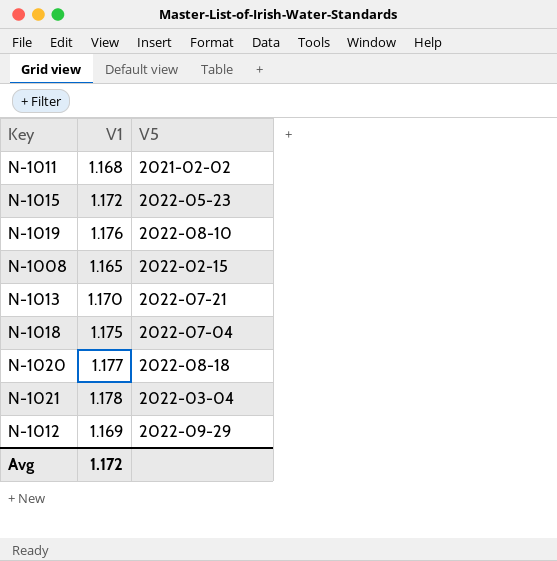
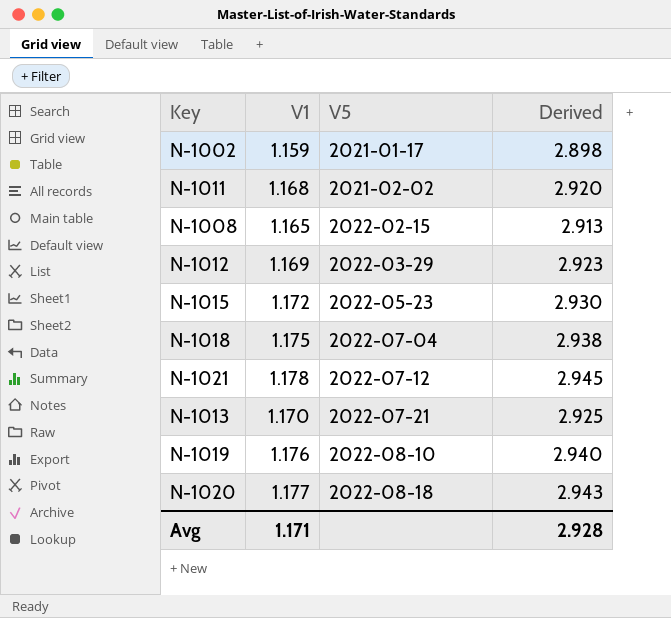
row order: none -> V5 ascending
column Derived | formula: none -> [V1] * 2.5
row N-1002: none -> 1.159 | 2021-01-17 | 2.898
N-1012 | V5: 2022-09-29 -> 2022-03-29
N-1021 | V5: 2022-03-04 -> 2022-07-12
Avg | V1: 1.172 -> 1.171

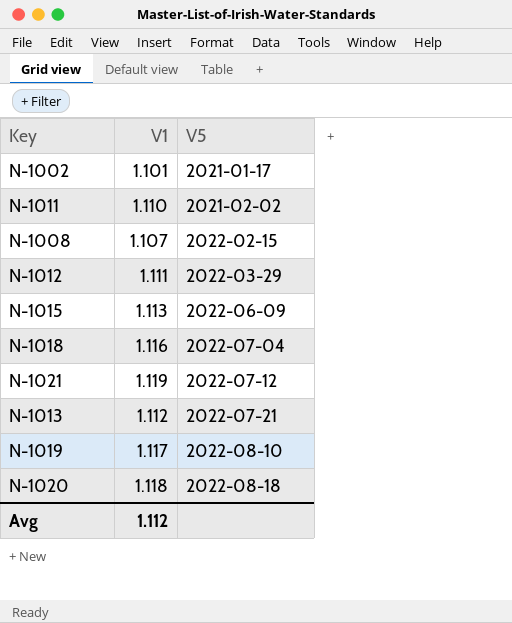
column Derived | formula: [V1] * 2.5 -> none
N-1002 | V1: 1.159 -> 1.101
N-1011 | V1: 1.168 -> 1.110
N-1008 | V1: 1.165 -> 1.107
N-1012 | V1: 1.169 -> 1.111
N-1015 | V1: 1.172 -> 1.113
N-1015 | V5: 2022-05-23 -> 2022-06-09
N-1018 | V1: 1.175 -> 1.116
N-1021 | V1: 1.178 -> 1.119
N-1013 | V1: 1.170 -> 1.112
N-1019 | V1: 1.176 -> 1.117
N-1020 | V1: 1.177 -> 1.118
Avg | V1: 1.171 -> 1.112

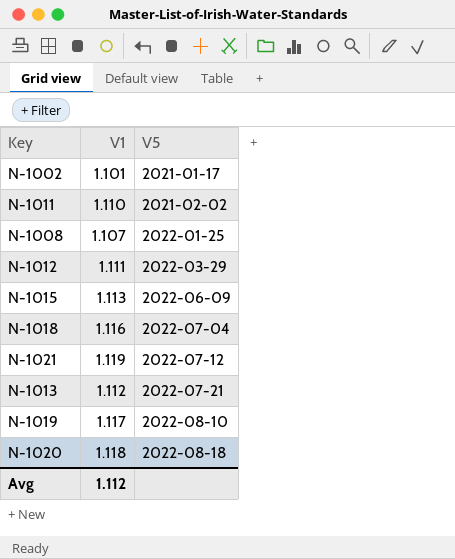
N-1008 | V5: 2022-02-15 -> 2022-01-25

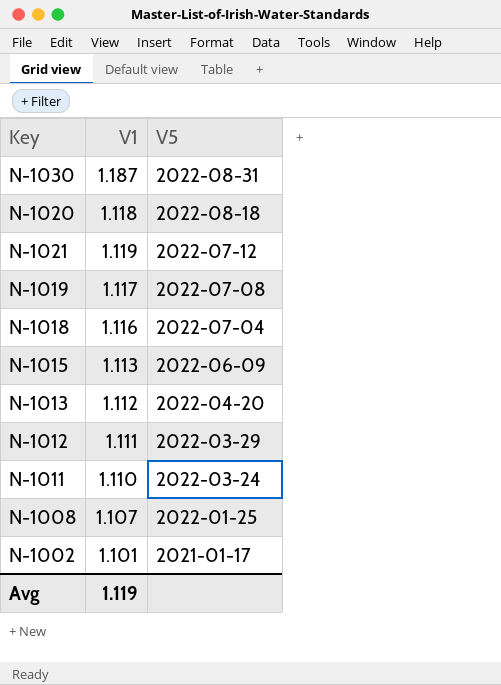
row order: V5 ascending -> V5 descending
row N-1030: none -> 1.187 | 2022-08-31
N-1019 | V5: 2022-08-10 -> 2022-07-08
N-1013 | V5: 2022-07-21 -> 2022-04-20
N-1011 | V5: 2021-02-02 -> 2022-03-24
Avg | V1: 1.112 -> 1.119

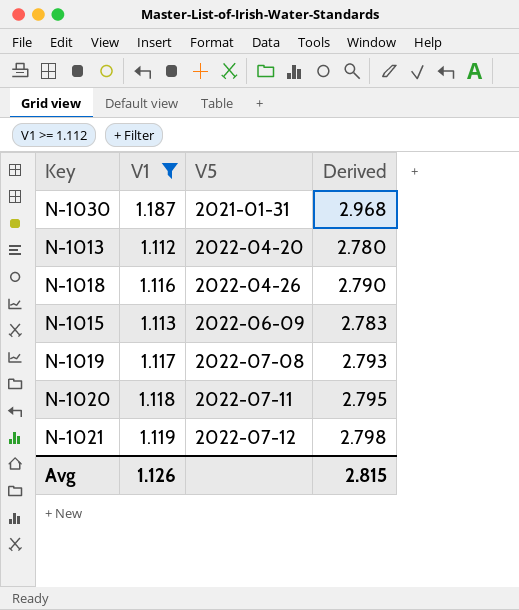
filter: none -> V1 >= 1.112
row order: V5 descending -> V5 ascending
column Derived | formula: none -> [V1] * 2.5
N-1030 | V5: 2022-08-31 -> 2021-01-31
N-1018 | V5: 2022-07-04 -> 2022-04-26
N-1020 | V5: 2022-08-18 -> 2022-07-11
Avg | V1: 1.119 -> 1.126

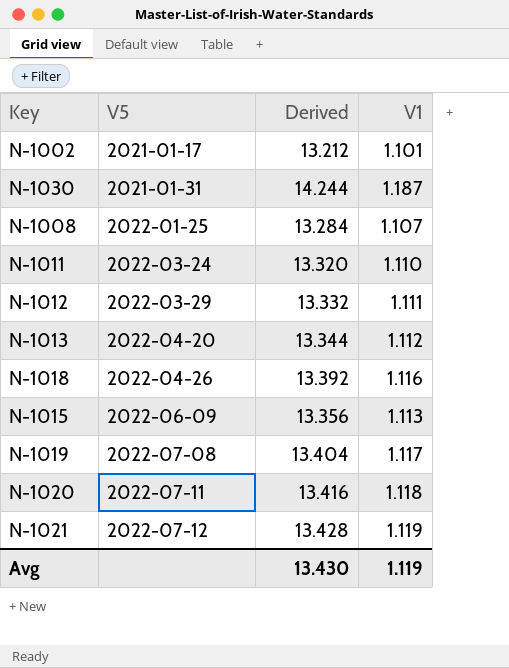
filter: V1 >= 1.112 -> none
column Derived | formula: [V1] * 2.5 -> [V1] * 12
column V1 | position: 2 -> 4
Avg | Derived: 2.815 -> 13.430
Avg | V1: 1.126 -> 1.119

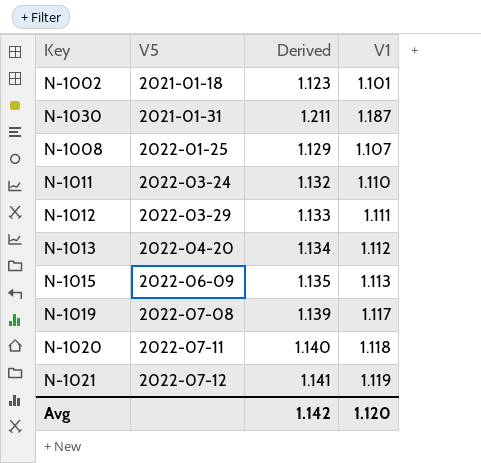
column Derived | formula: [V1] * 12 -> [V1] * 1.02
row N-1018: 2022-04-26 | 13.392 | 1.116 -> none
N-1002 | V5: 2021-01-17 -> 2021-01-18
Avg | Derived: 13.430 -> 1.142
Avg | V1: 1.119 -> 1.120

